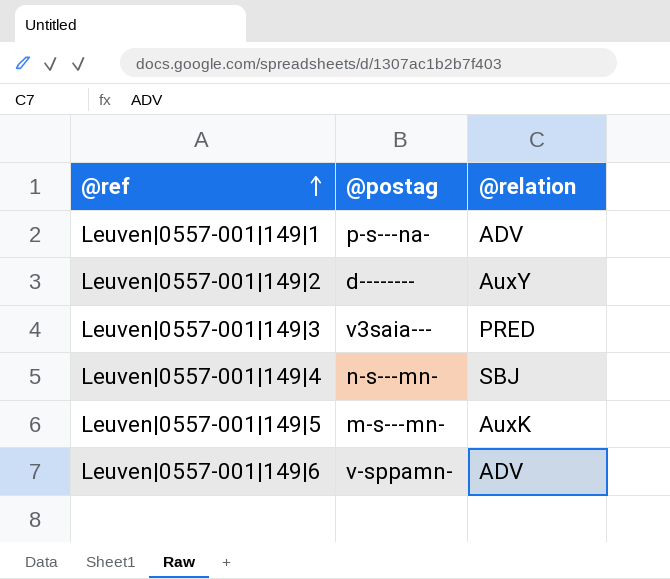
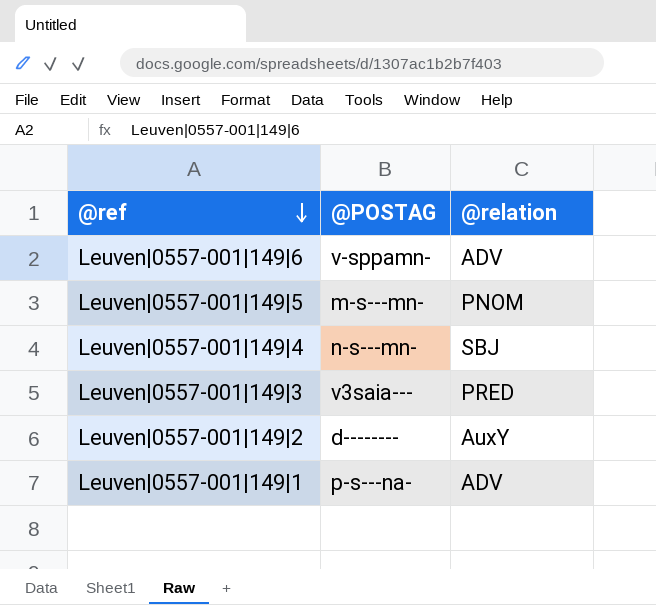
row order: @ref ascending -> @ref descending
column name: @postag -> @POSTAG
Leuven|0557-001|149|5 | @relation: AuxK -> PNOM

